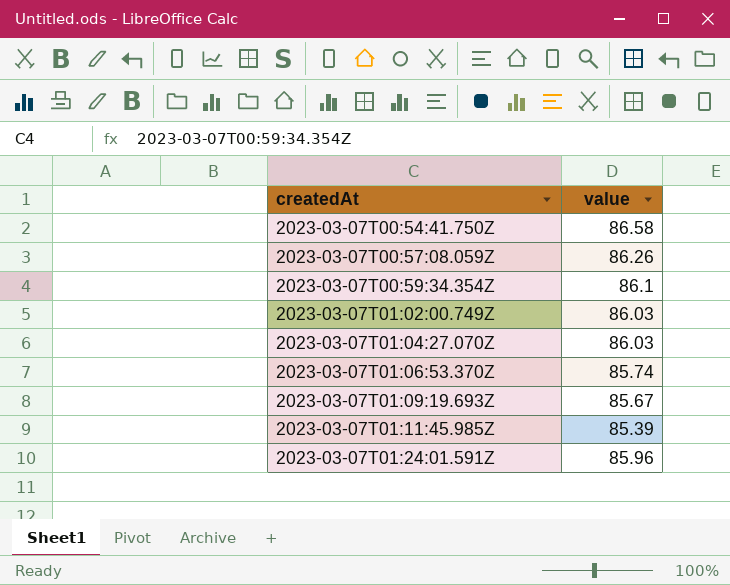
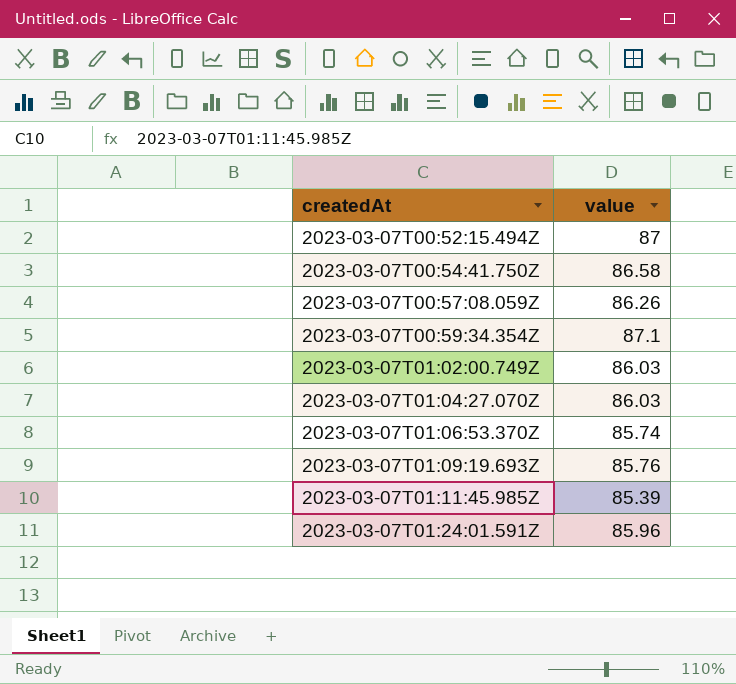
row 2023-03-07T00:52:15.494Z: none -> 87
2023-03-07T00:59:34.354Z | value: 86.1 -> 87.1
2023-03-07T01:09:19.693Z | value: 85.67 -> 85.76

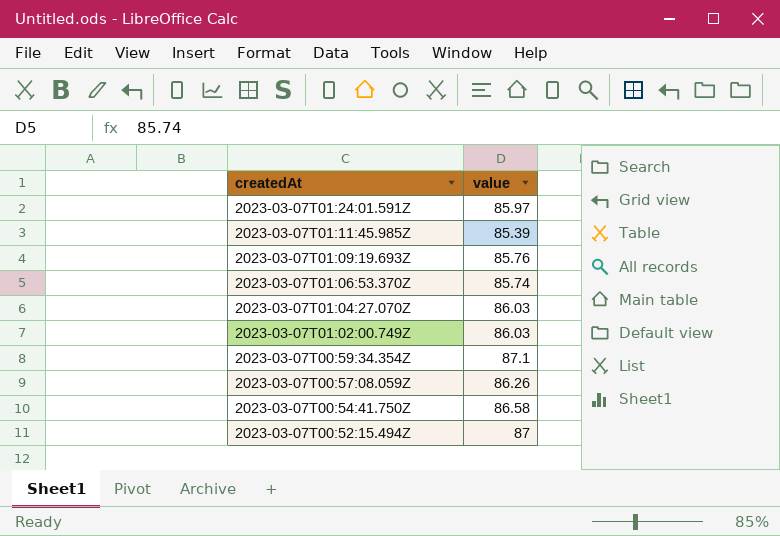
row order: createdAt ascending -> createdAt descending
2023-03-07T01:24:01.591Z | value: 85.96 -> 85.97

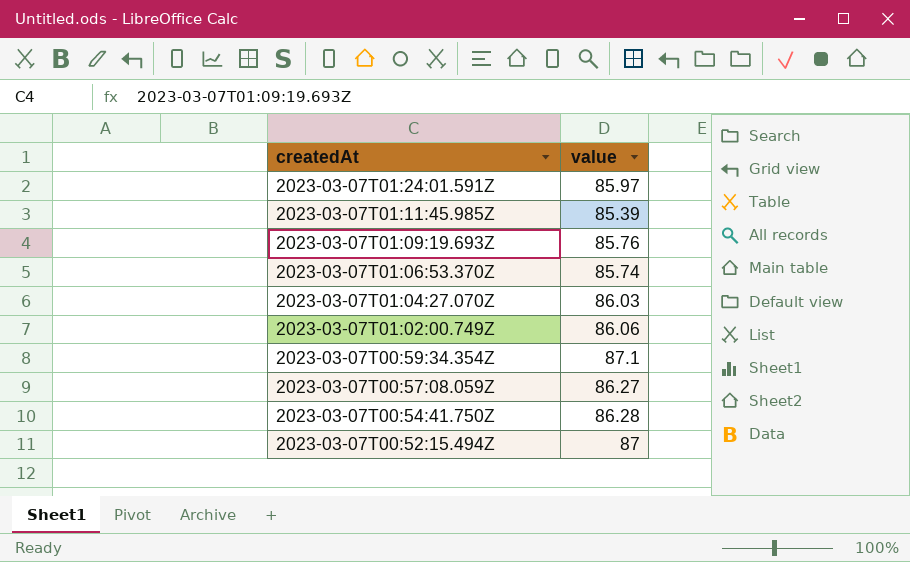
2023-03-07T01:02:00.749Z | value: 86.03 -> 86.06
2023-03-07T00:57:08.059Z | value: 86.26 -> 86.27
2023-03-07T00:54:41.750Z | value: 86.58 -> 86.28

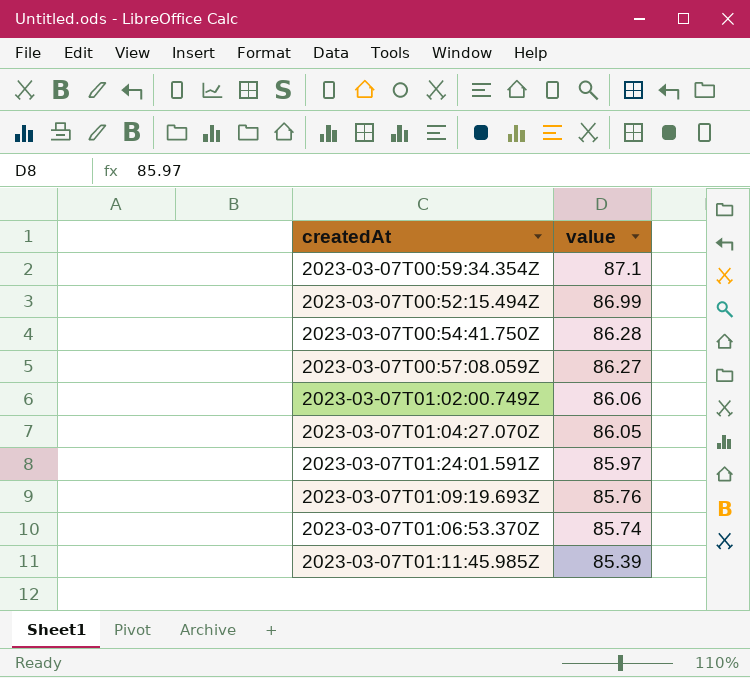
row order: createdAt descending -> value descending
2023-03-07T00:52:15.494Z | value: 87 -> 86.99
2023-03-07T01:04:27.070Z | value: 86.03 -> 86.05

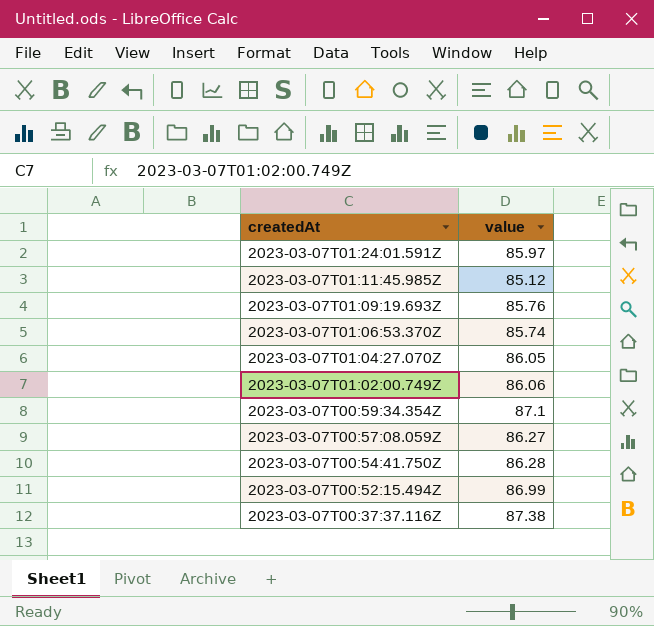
row order: value descending -> createdAt descending
2023-03-07T01:11:45.985Z | value: 85.39 -> 85.12
row 2023-03-07T00:37:37.116Z: none -> 87.38

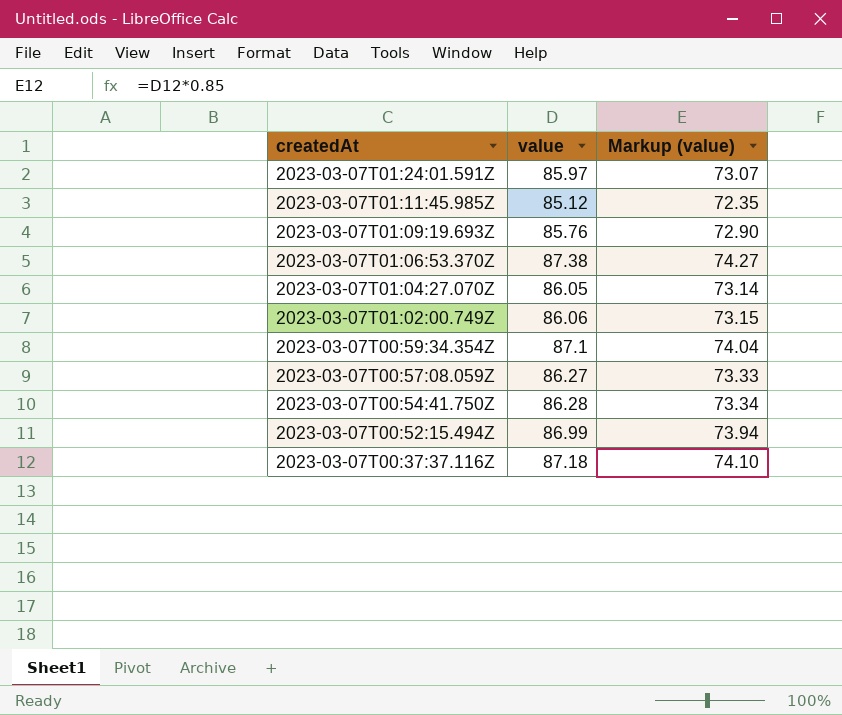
column Markup (value) | formula: none -> [value] * 0.85
2023-03-07T01:06:53.370Z | value: 85.74 -> 87.38
2023-03-07T00:37:37.116Z | value: 87.38 -> 87.18

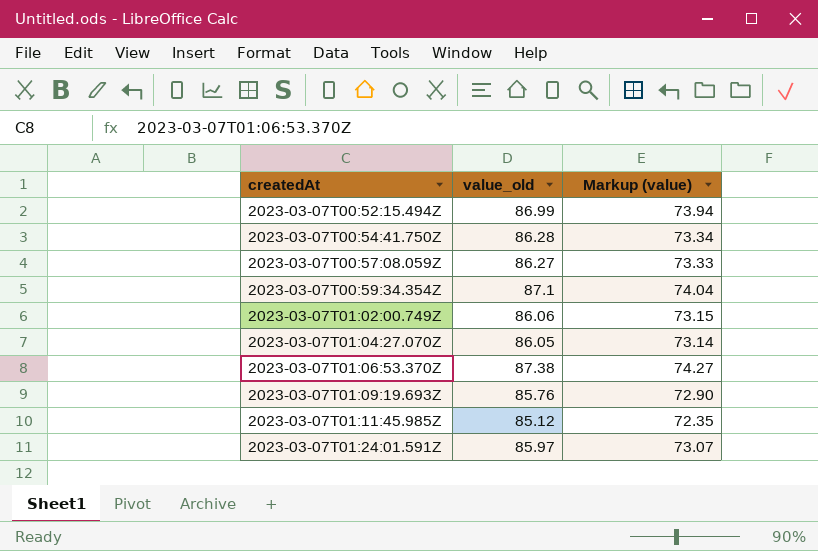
row order: createdAt descending -> createdAt ascending
column name: value -> value_old
row 2023-03-07T00:37:37.116Z: 87.18 | 74.10 -> none

